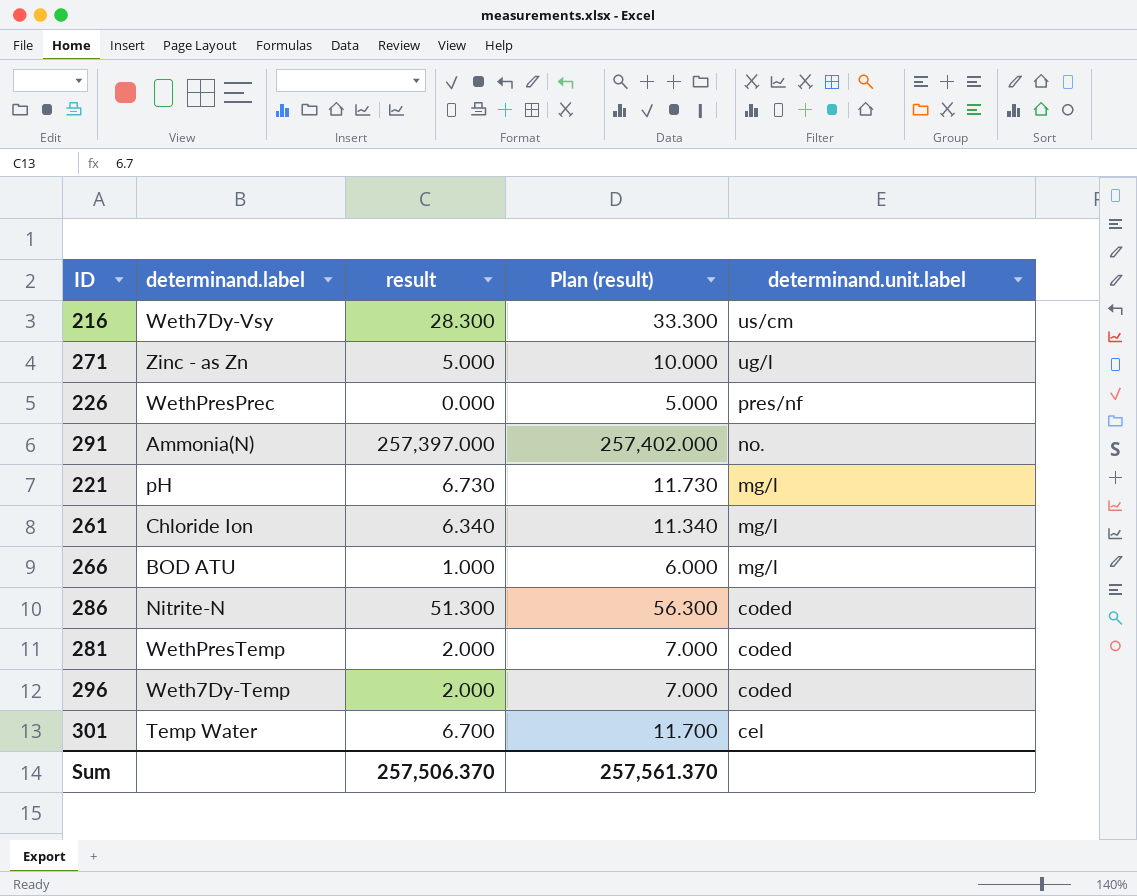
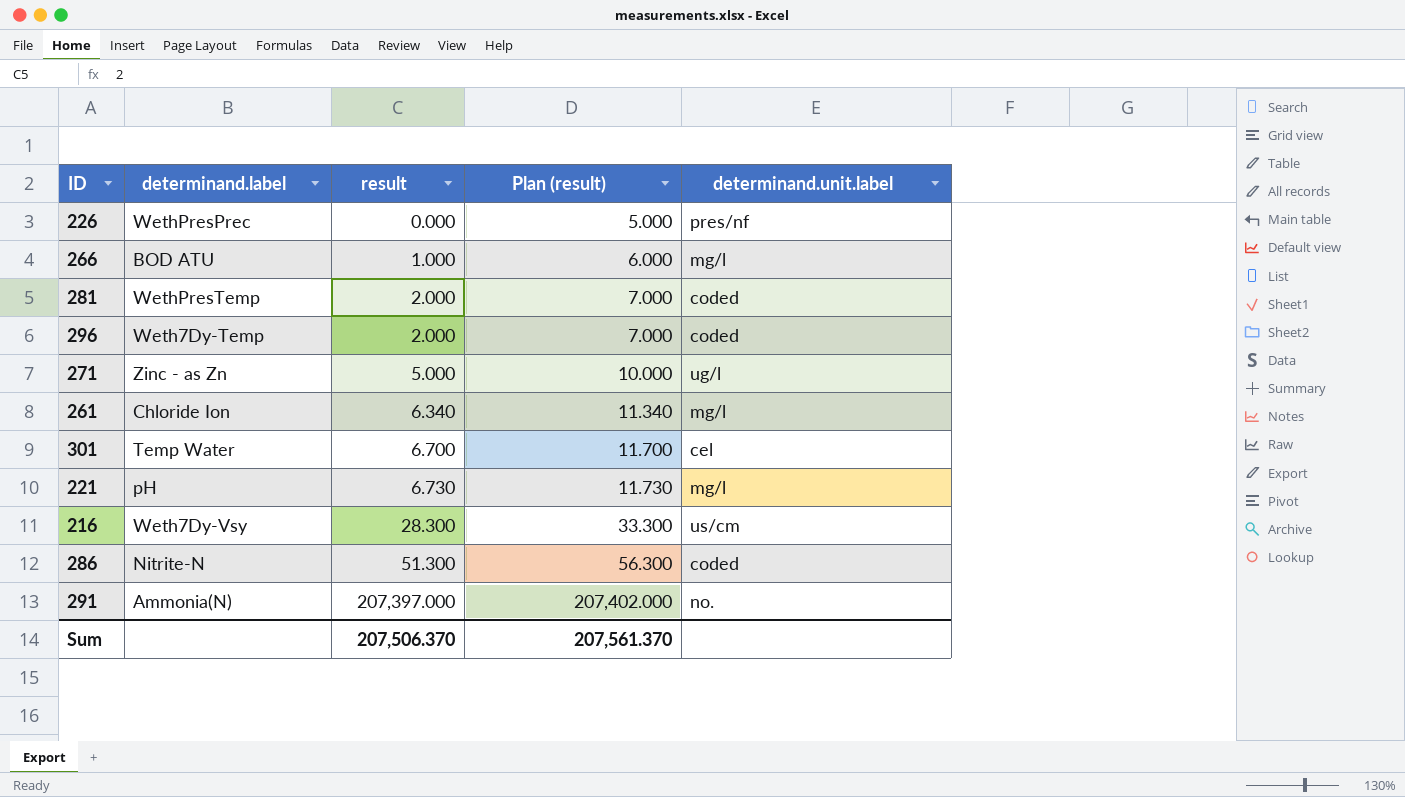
row order: determinand.unit.label descending -> result ascending
291 | result: 257,397.000 -> 207,397.000
291 | Plan (result): 257,402.000 -> 207,402.000
Sum | result: 257,506.370 -> 207,506.370
Sum | Plan (result): 257,561.370 -> 207,561.370

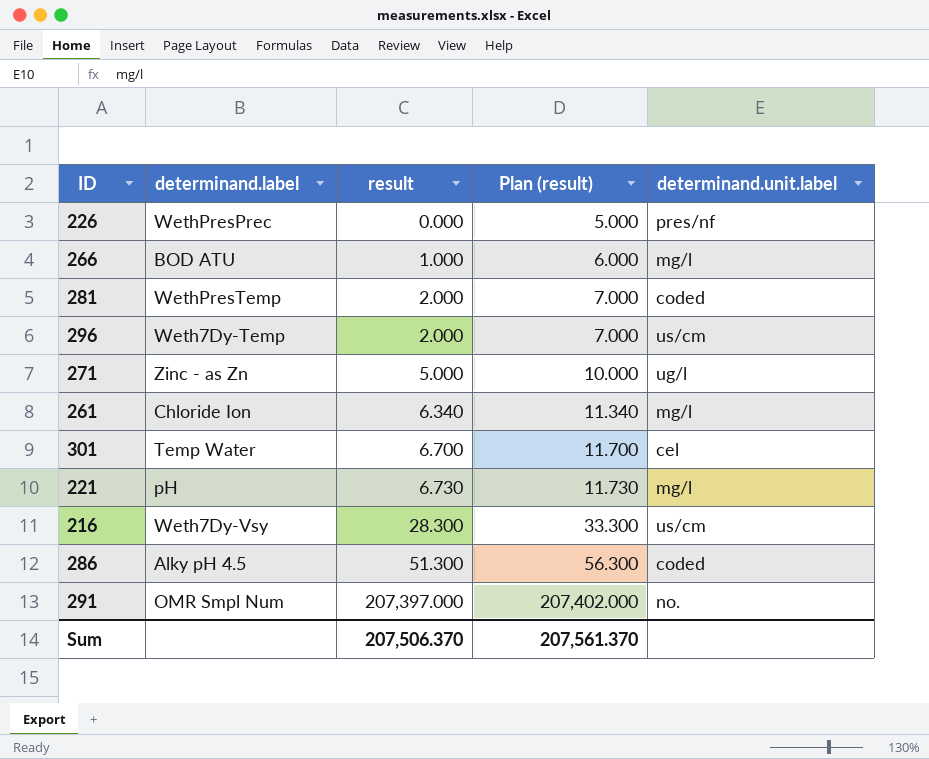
296 | determinand.unit.label: coded -> us/cm
286 | determinand.label: Nitrite-N -> Alky pH 4.5
291 | determinand.label: Ammonia(N) -> OMR Smpl Num

